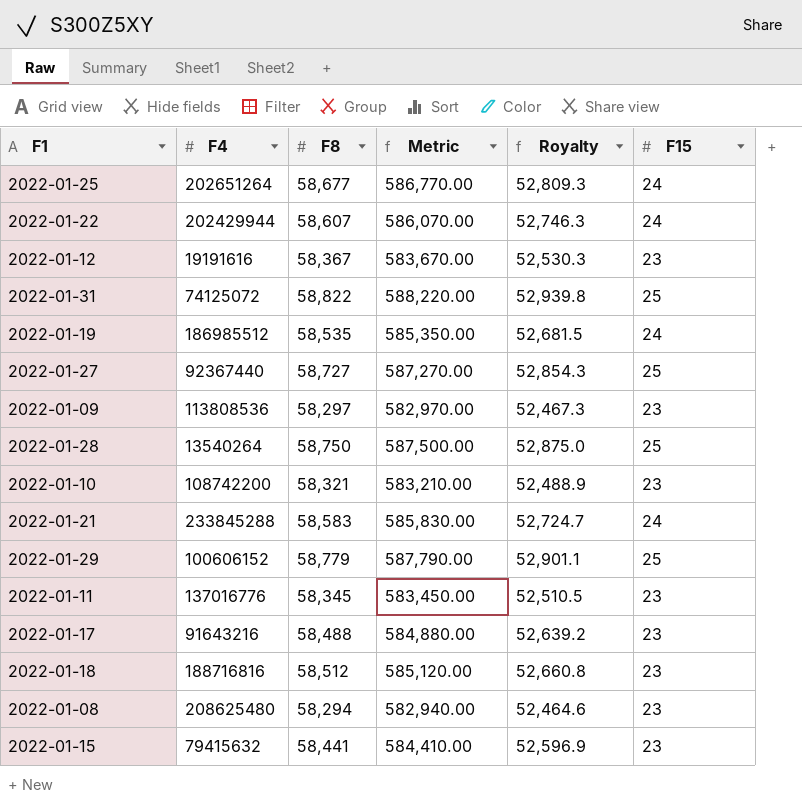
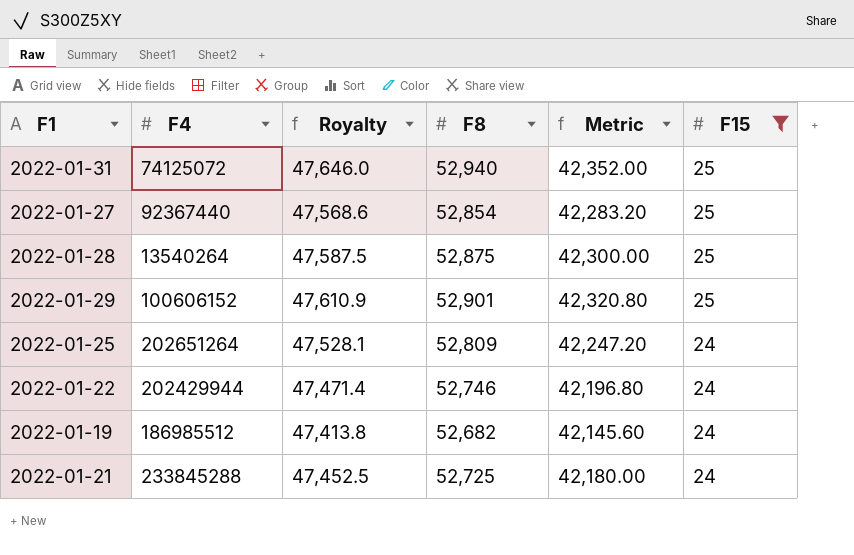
filter: none -> F15 != 23
row order: none -> F15 descending
column Royalty | position: 5 -> 3
column Metric | formula: [F8] * 10 -> [F8] * 0.8
2022-01-31 | Royalty: 52,939.8 -> 47,646.0
2022-01-31 | F8: 58,822 -> 52,940
2022-01-27 | Royalty: 52,854.3 -> 47,568.6
2022-01-27 | F8: 58,727 -> 52,854
2022-01-28 | Royalty: 52,875.0 -> 47,587.5
2022-01-28 | F8: 58,750 -> 52,875
2022-01-29 | Royalty: 52,901.1 -> 47,610.9
2022-01-29 | F8: 58,779 -> 52,901
2022-01-25 | Royalty: 52,809.3 -> 47,528.1
2022-01-25 | F8: 58,677 -> 52,809
2022-01-22 | Royalty: 52,746.3 -> 47,471.4
2022-01-22 | F8: 58,607 -> 52,746
2022-01-19 | Royalty: 52,681.5 -> 47,413.8
2022-01-19 | F8: 58,535 -> 52,682
2022-01-21 | Royalty: 52,724.7 -> 47,452.5
2022-01-21 | F8: 58,583 -> 52,725

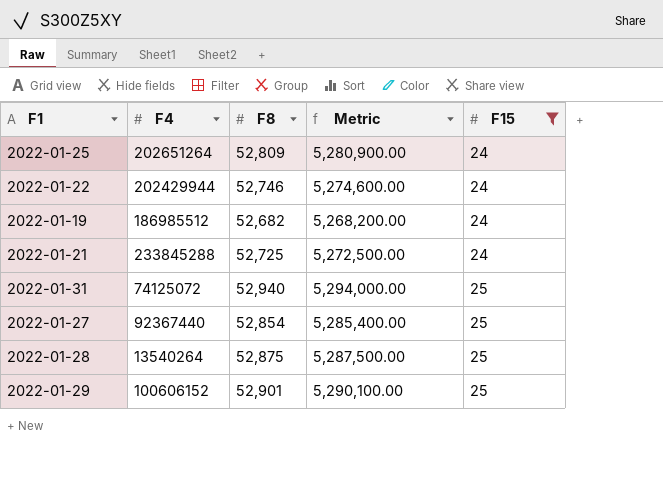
row order: F15 descending -> F15 ascending
column Royalty | formula: [F8] * 0.9 -> none
column Metric | formula: [F8] * 0.8 -> [F8] * 100

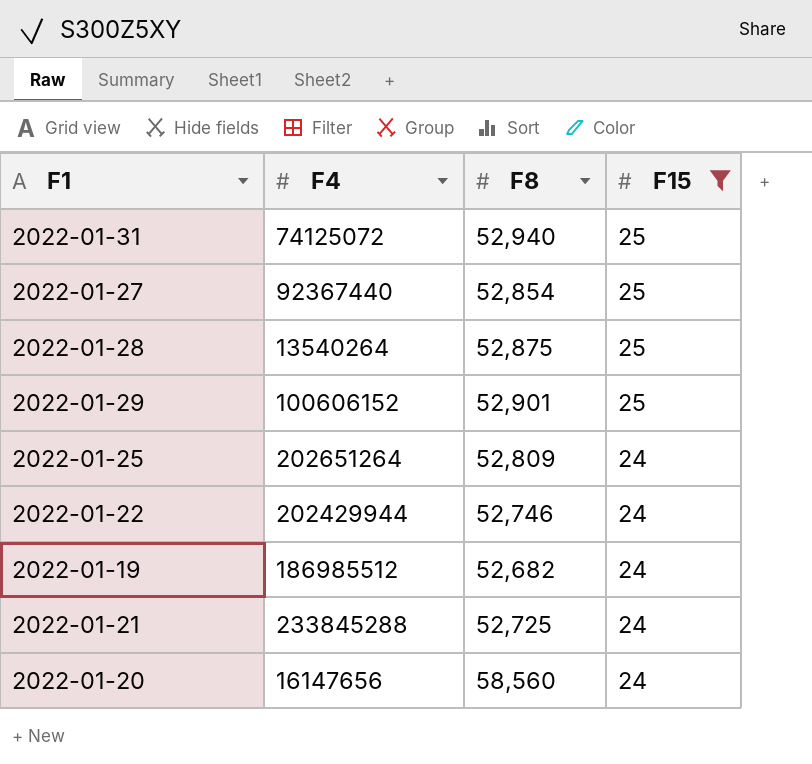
row order: F15 ascending -> F15 descending
column Metric | formula: [F8] * 100 -> none
row 2022-01-20: none -> 16147656 | 58,560 | 24

